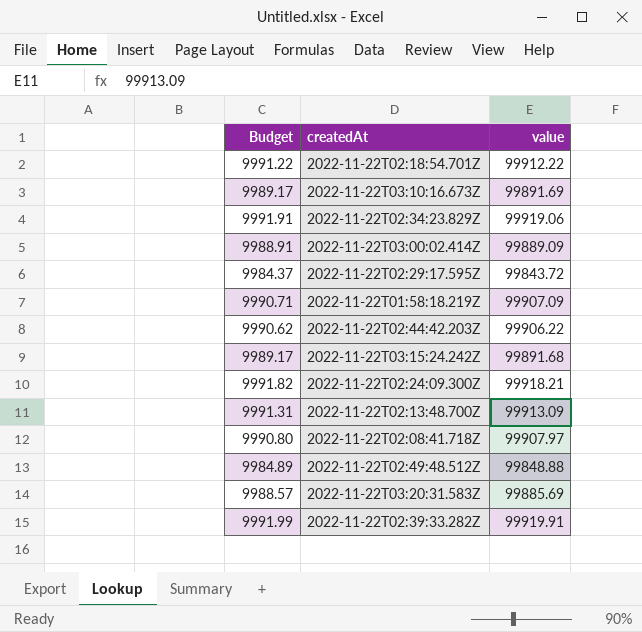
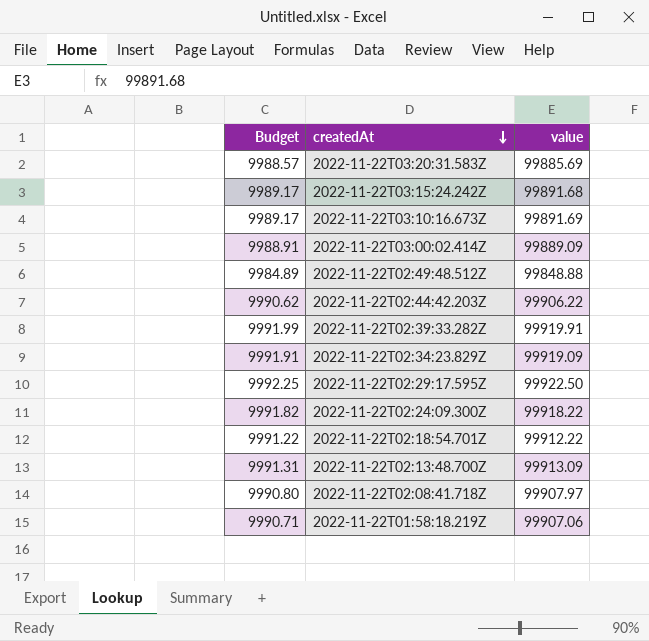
row order: none -> createdAt descending
2022-11-22T02:34:23.829Z | value: 99919.06 -> 99919.09
2022-11-22T02:29:17.595Z | Budget: 9984.37 -> 9992.25
2022-11-22T02:29:17.595Z | value: 99843.72 -> 99922.50
2022-11-22T02:24:09.300Z | value: 99918.21 -> 99918.22
2022-11-22T01:58:18.219Z | value: 99907.09 -> 99907.06

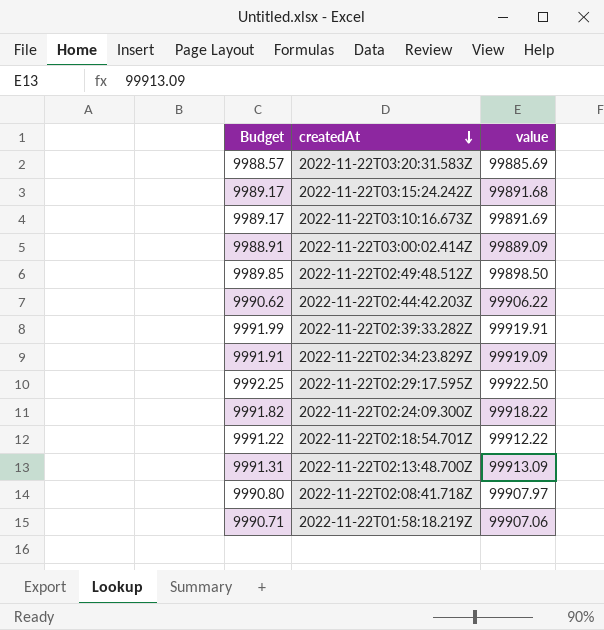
2022-11-22T02:49:48.512Z | Budget: 9984.89 -> 9989.85
2022-11-22T02:49:48.512Z | value: 99848.88 -> 99898.50

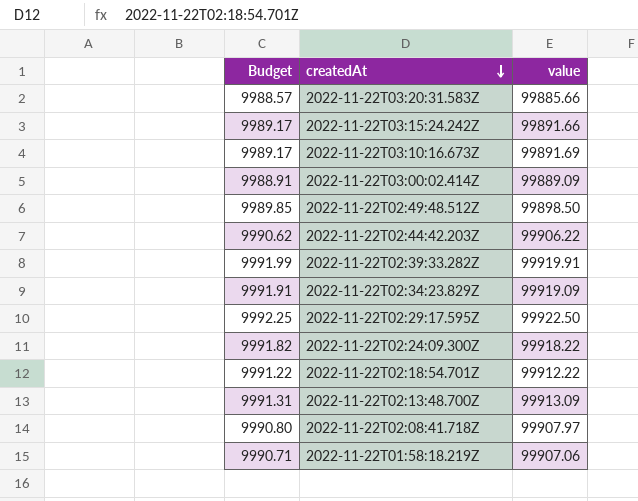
2022-11-22T03:20:31.583Z | value: 99885.69 -> 99885.66
2022-11-22T03:15:24.242Z | value: 99891.68 -> 99891.66

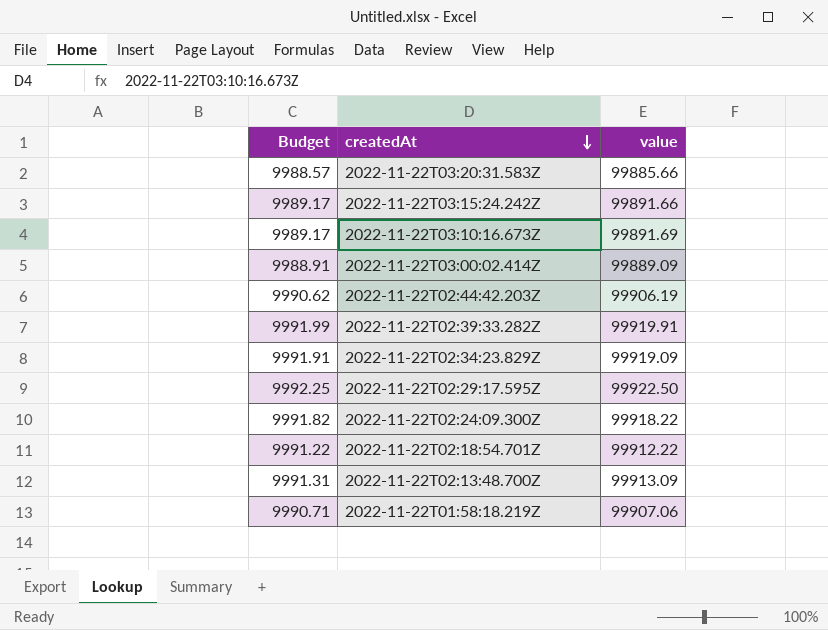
row 2022-11-22T02:49:48.512Z: 9989.85 | 99898.50 -> none
row 2022-11-22T02:08:41.718Z: 9990.80 | 99907.97 -> none
2022-11-22T02:44:42.203Z | value: 99906.22 -> 99906.19

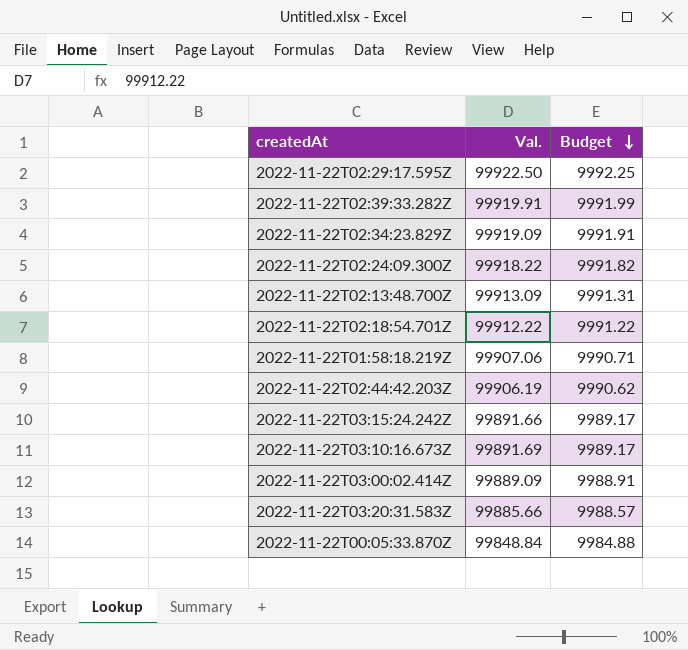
row order: createdAt descending -> Budget descending
column name: value -> Val.
column Budget | position: 1 -> 3
row 2022-11-22T00:05:33.870Z: none -> 99848.84 | 9984.88

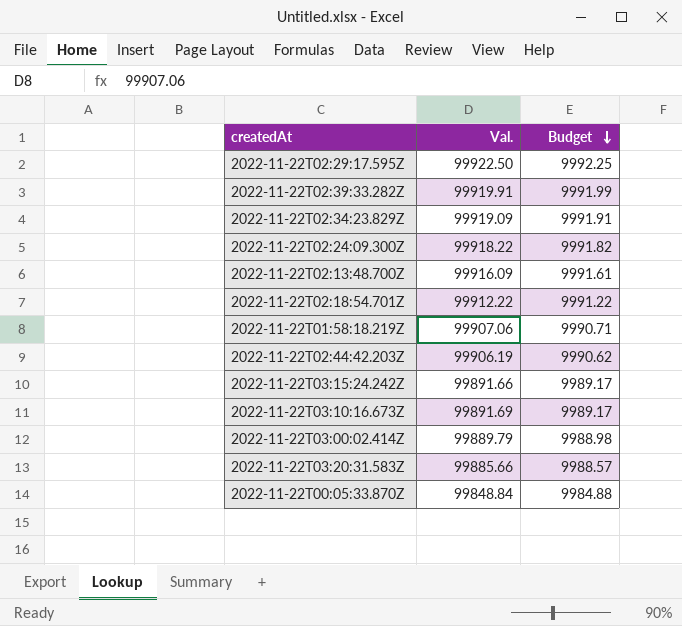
2022-11-22T02:13:48.700Z | Val.: 99913.09 -> 99916.09
2022-11-22T02:13:48.700Z | Budget: 9991.31 -> 9991.61
2022-11-22T03:00:02.414Z | Val.: 99889.09 -> 99889.79
2022-11-22T03:00:02.414Z | Budget: 9988.91 -> 9988.98

